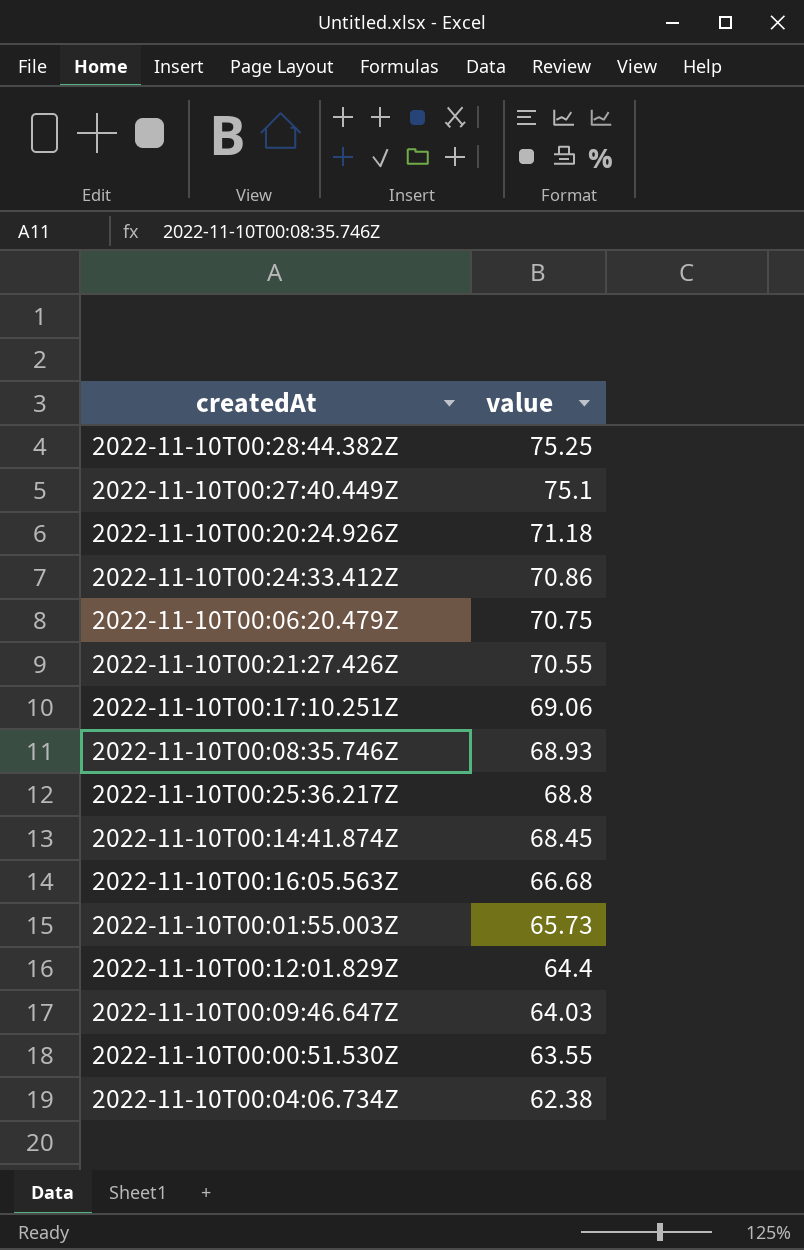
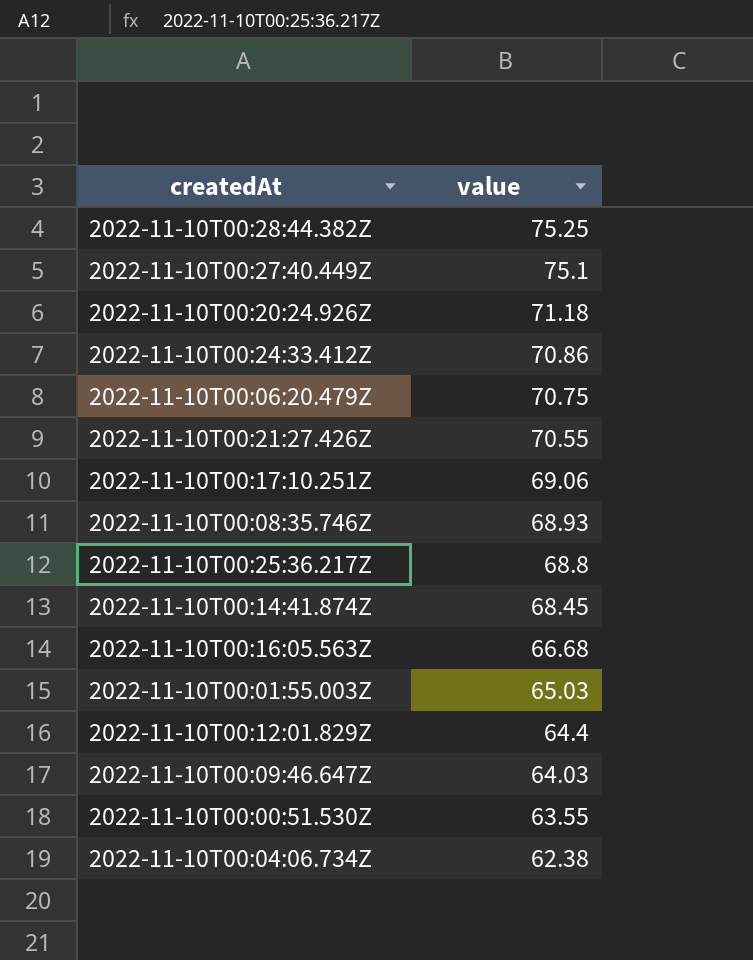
2022-11-10T00:01:55.003Z | value: 65.73 -> 65.03

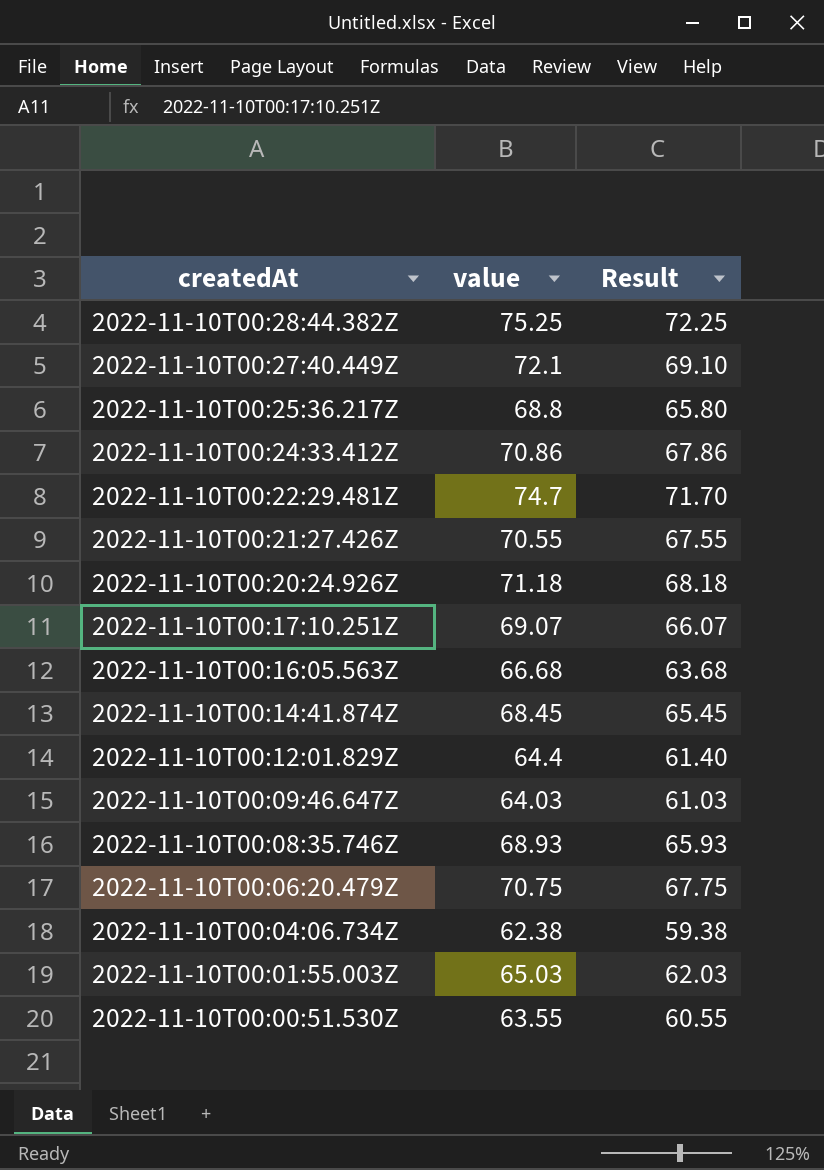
row order: value descending -> createdAt descending
column Result | formula: none -> [value] - 3
2022-11-10T00:27:40.449Z | value: 75.1 -> 72.1
row 2022-11-10T00:22:29.481Z: none -> 74.7 | 71.70
2022-11-10T00:17:10.251Z | value: 69.06 -> 69.07

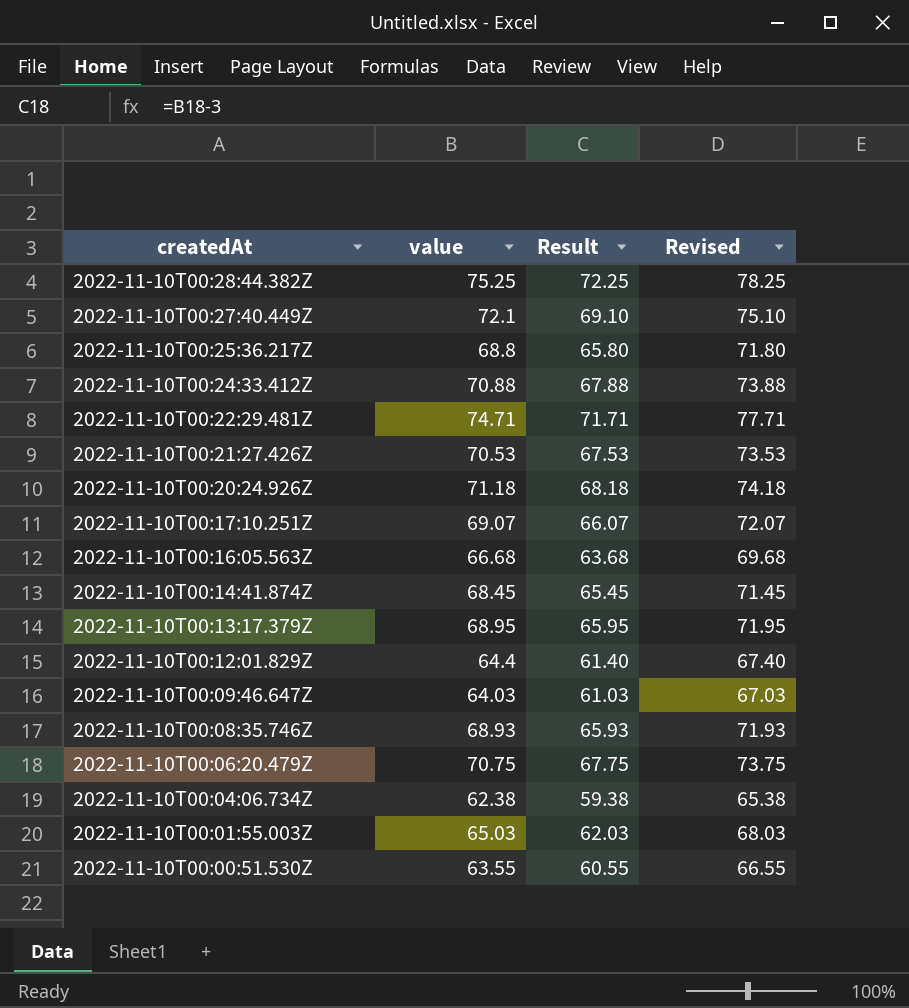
column Revised | formula: none -> [value] + 3
2022-11-10T00:24:33.412Z | value: 70.86 -> 70.88
2022-11-10T00:24:33.412Z | Result: 67.86 -> 67.88
2022-11-10T00:22:29.481Z | value: 74.7 -> 74.71
2022-11-10T00:22:29.481Z | Result: 71.70 -> 71.71
2022-11-10T00:21:27.426Z | value: 70.55 -> 70.53
2022-11-10T00:21:27.426Z | Result: 67.55 -> 67.53
row 2022-11-10T00:13:17.379Z: none -> 68.95 | 65.95 | 71.95

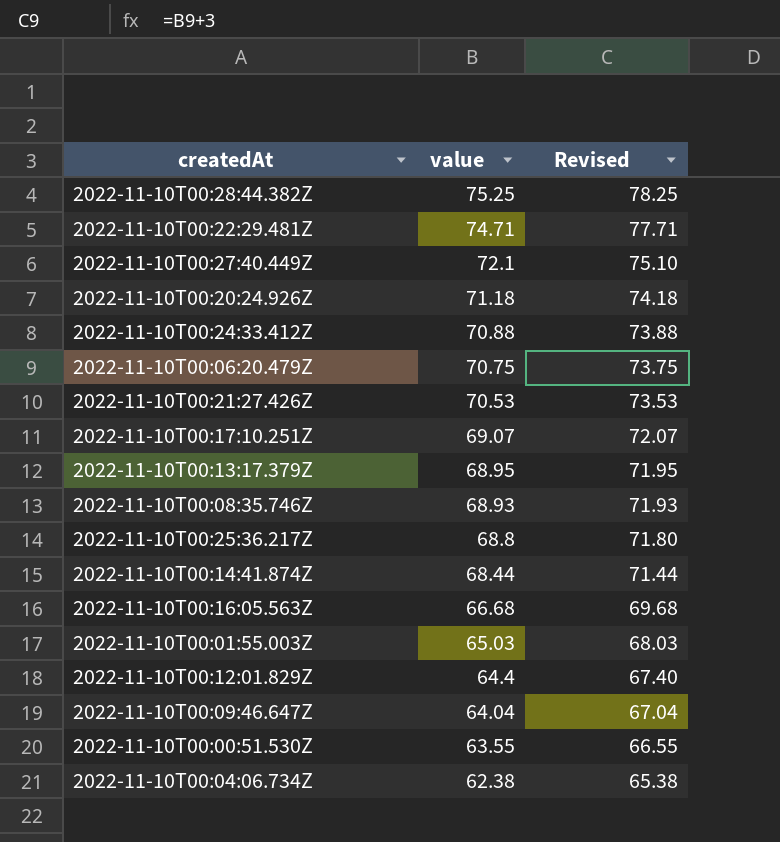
row order: createdAt descending -> value descending
column Result | formula: [value] - 3 -> none
2022-11-10T00:14:41.874Z | value: 68.45 -> 68.44
2022-11-10T00:14:41.874Z | Revised: 71.45 -> 71.44
2022-11-10T00:09:46.647Z | value: 64.03 -> 64.04
2022-11-10T00:09:46.647Z | Revised: 67.03 -> 67.04

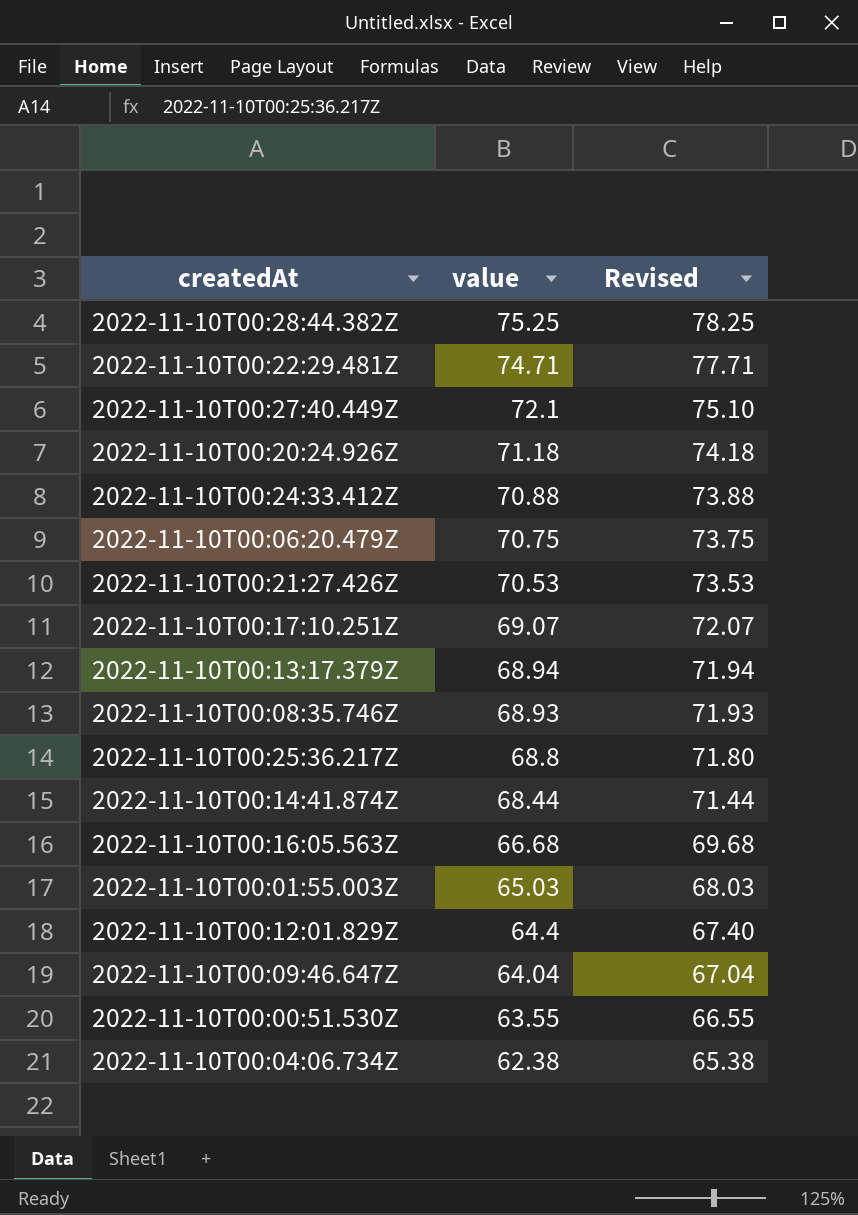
2022-11-10T00:13:17.379Z | value: 68.95 -> 68.94
2022-11-10T00:13:17.379Z | Revised: 71.95 -> 71.94

